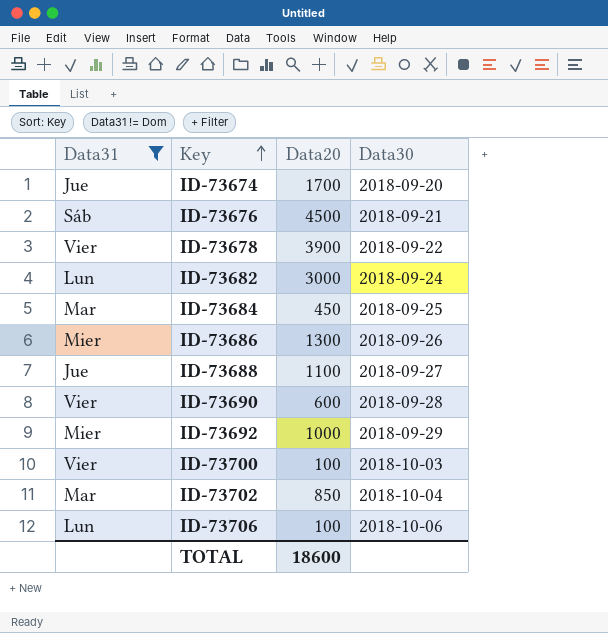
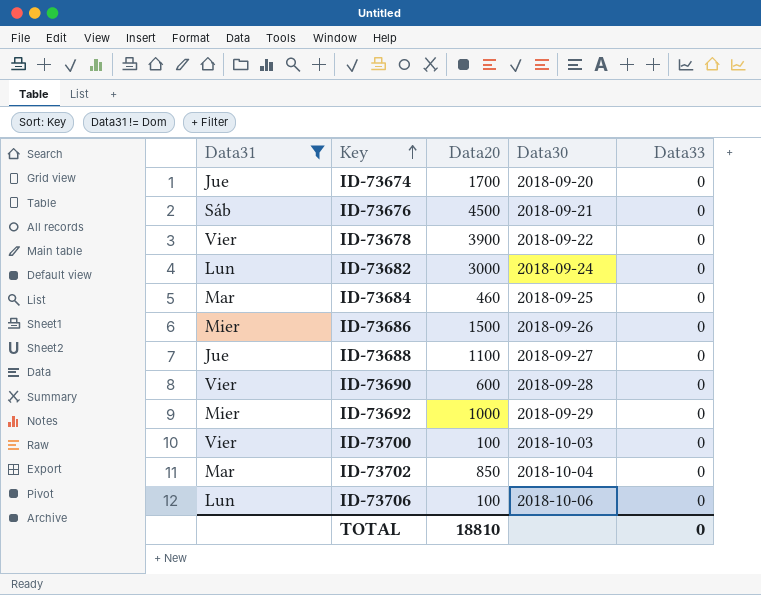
column Data33 | position: none -> 5
ID-73684 | Data20: 450 -> 460
ID-73686 | Data20: 1300 -> 1500
TOTAL | Data20: 18600 -> 18810

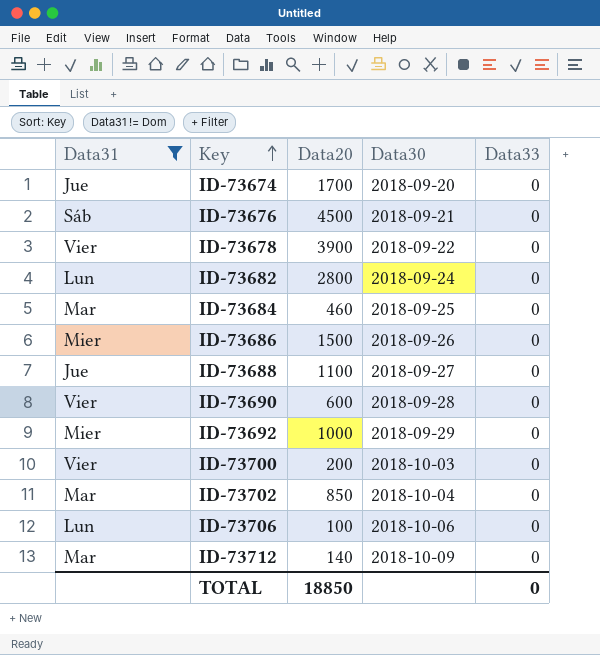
ID-73682 | Data20: 3000 -> 2800
ID-73700 | Data20: 100 -> 200
row ID-73712: none -> Mar | 140 | 2018-10-09 | 0
TOTAL | Data20: 18810 -> 18850

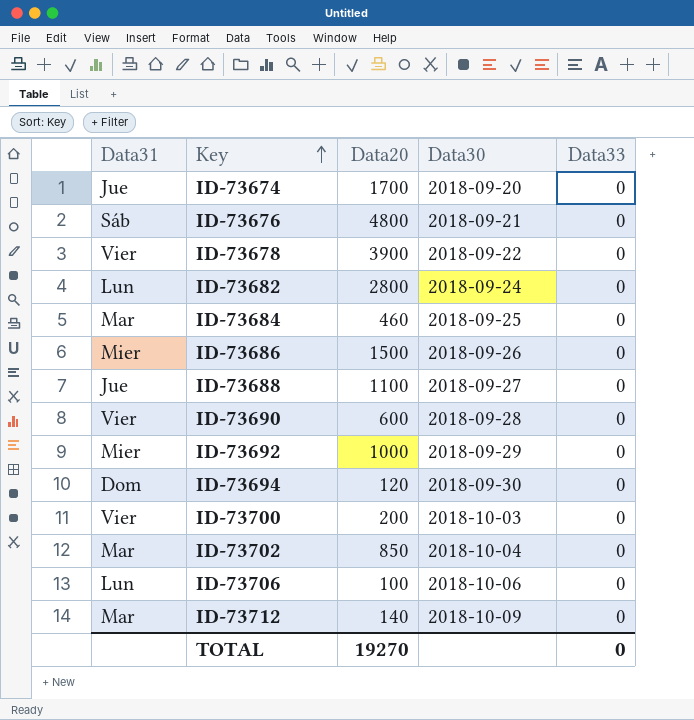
filter: Data31 != Dom -> none
ID-73676 | Data20: 4500 -> 4800
TOTAL | Data20: 18850 -> 19270

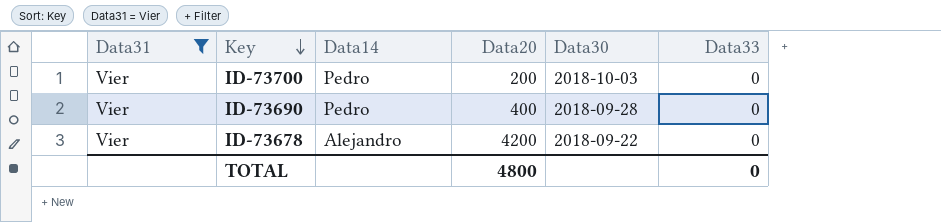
filter: none -> Data31 = Vier
row order: Key ascending -> Key descending
column Data14 | position: none -> 3
ID-73690 | Data20: 600 -> 400
ID-73678 | Data20: 3900 -> 4200
TOTAL | Data20: 19270 -> 4800

